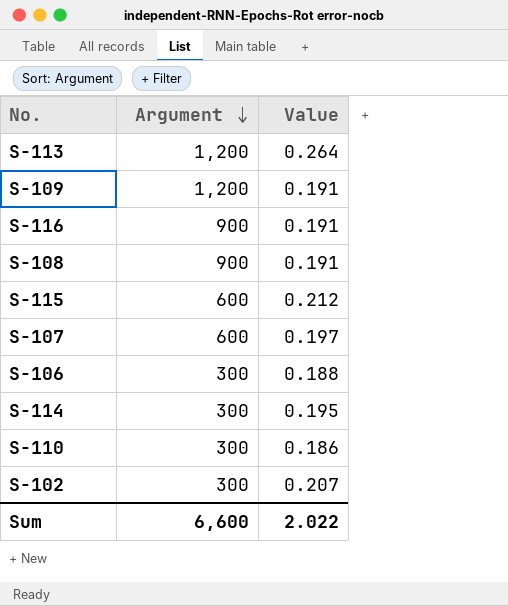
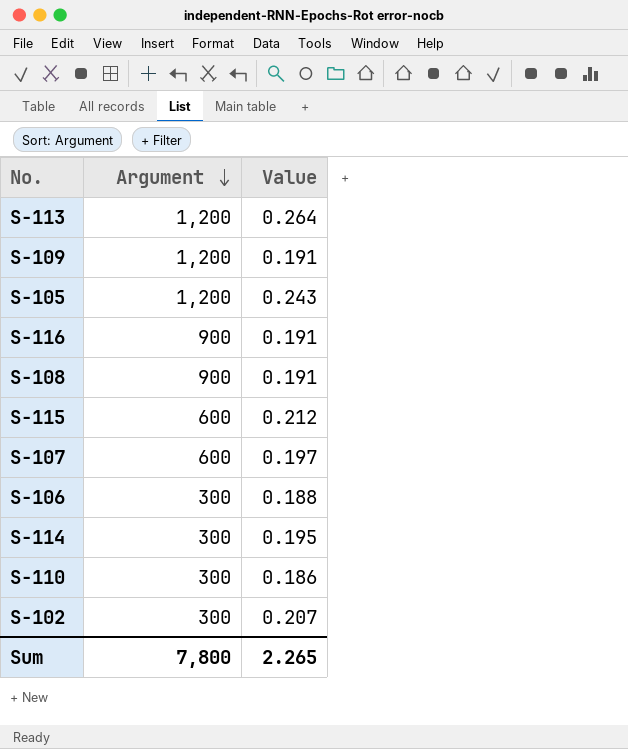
row S-105: none -> 1,200 | 0.243
Sum | Argument: 6,600 -> 7,800
Sum | Value: 2.022 -> 2.265

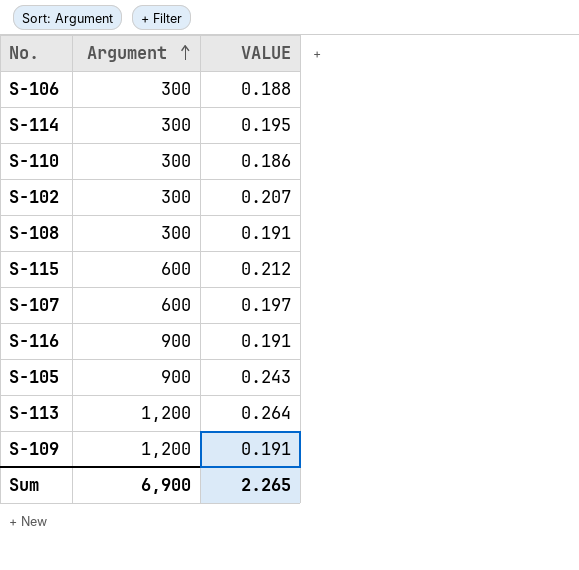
row order: Argument descending -> Argument ascending
column name: Value -> VALUE
S-108 | Argument: 900 -> 300
S-105 | Argument: 1,200 -> 900
Sum | Argument: 7,800 -> 6,900

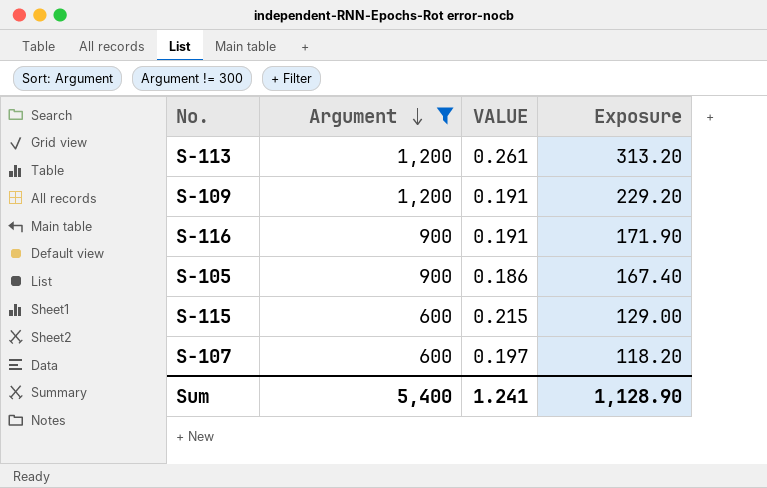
filter: none -> Argument != 300
row order: Argument ascending -> Argument descending
column Exposure | formula: none -> [Argument] * [VALUE]
S-113 | VALUE: 0.264 -> 0.261
S-105 | VALUE: 0.243 -> 0.186
S-115 | VALUE: 0.212 -> 0.215
Sum | Argument: 6,900 -> 5,400
Sum | VALUE: 2.265 -> 1.241

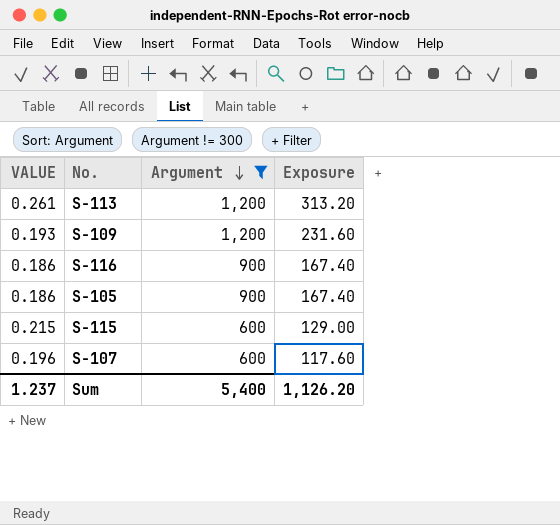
column VALUE | position: 3 -> 1
S-109 | VALUE: 0.191 -> 0.193
S-109 | Exposure: 229.20 -> 231.60
S-116 | VALUE: 0.191 -> 0.186
S-116 | Exposure: 171.90 -> 167.40
S-107 | VALUE: 0.197 -> 0.196
S-107 | Exposure: 118.20 -> 117.60
Sum | VALUE: 1.241 -> 1.237
Sum | Exposure: 1,128.90 -> 1,126.20

